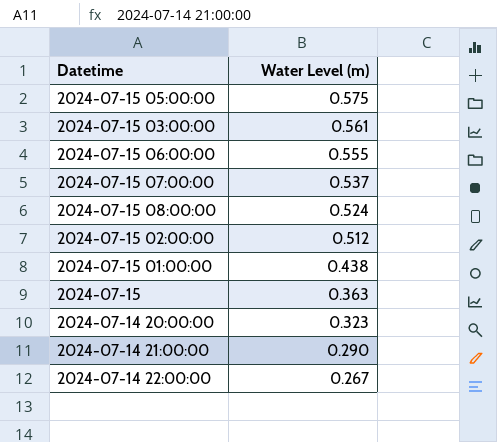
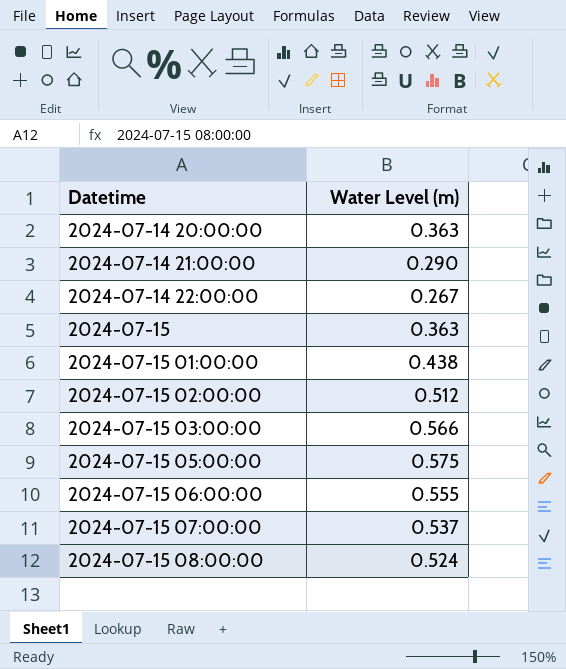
row order: Water Level (m) descending -> Datetime ascending
2024-07-14 20:00:00 | Water Level (m): 0.323 -> 0.363
2024-07-15 03:00:00 | Water Level (m): 0.561 -> 0.566

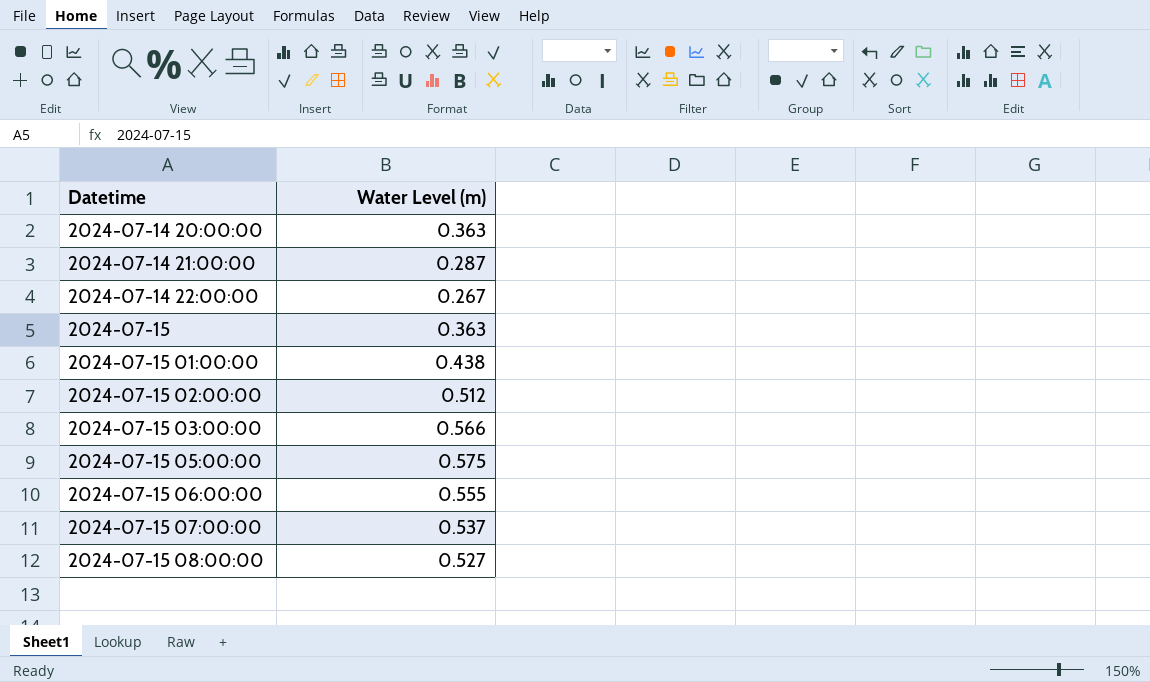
2024-07-14 21:00:00 | Water Level (m): 0.290 -> 0.287
2024-07-15 08:00:00 | Water Level (m): 0.524 -> 0.527

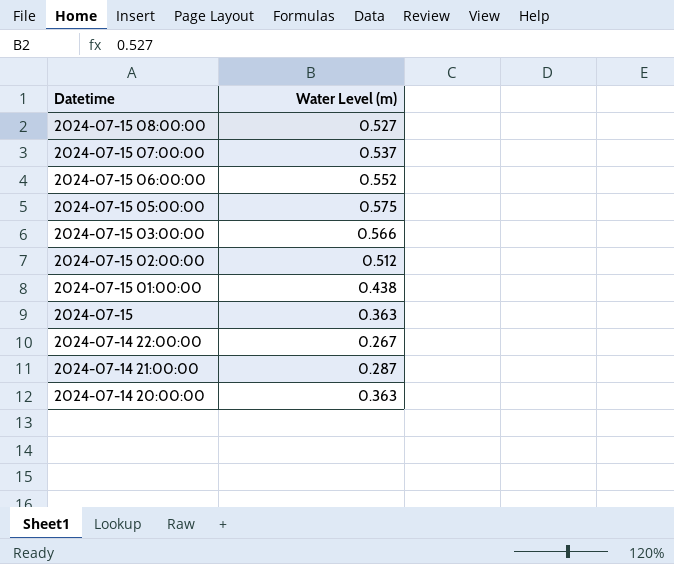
row order: Datetime ascending -> Datetime descending
2024-07-15 06:00:00 | Water Level (m): 0.555 -> 0.552

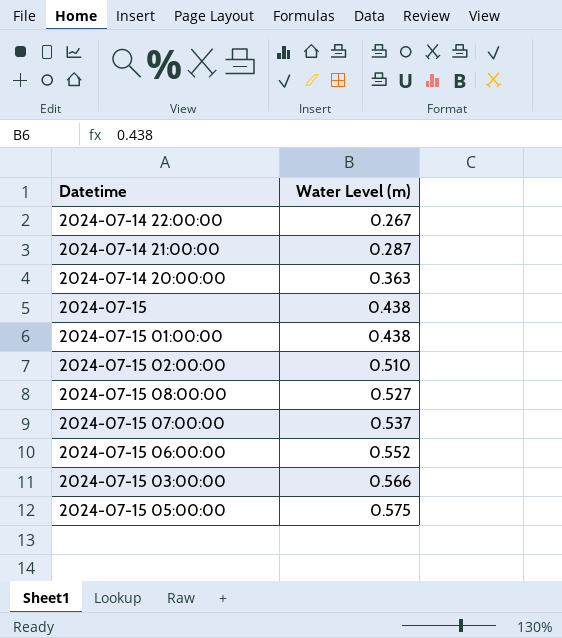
row order: Datetime descending -> Water Level (m) ascending
2024-07-15 | Water Level (m): 0.363 -> 0.438
2024-07-15 02:00:00 | Water Level (m): 0.512 -> 0.510

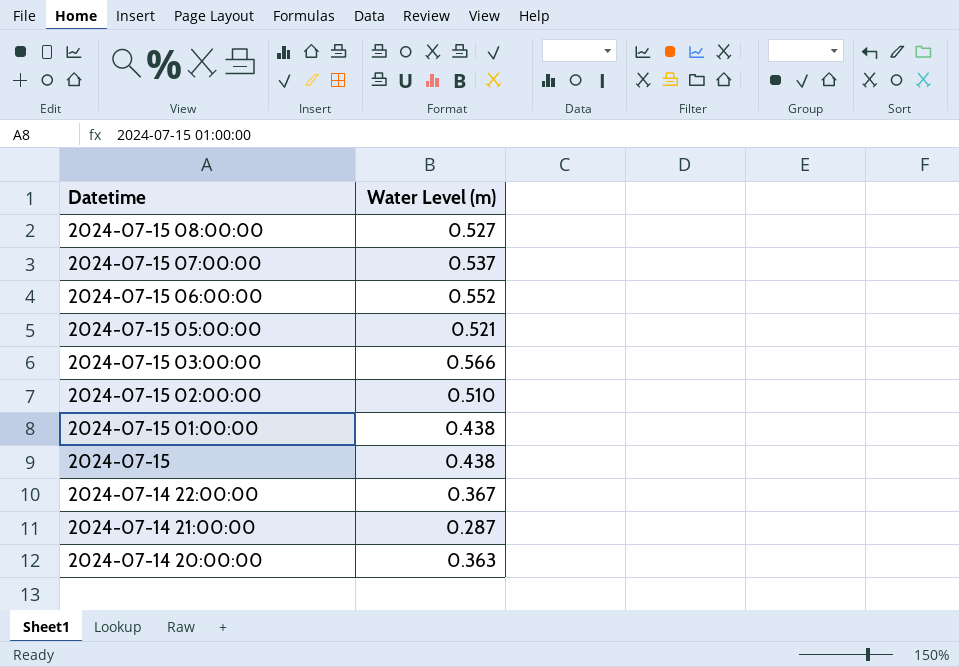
row order: Water Level (m) ascending -> Datetime descending
2024-07-15 05:00:00 | Water Level (m): 0.575 -> 0.521
2024-07-14 22:00:00 | Water Level (m): 0.267 -> 0.367

